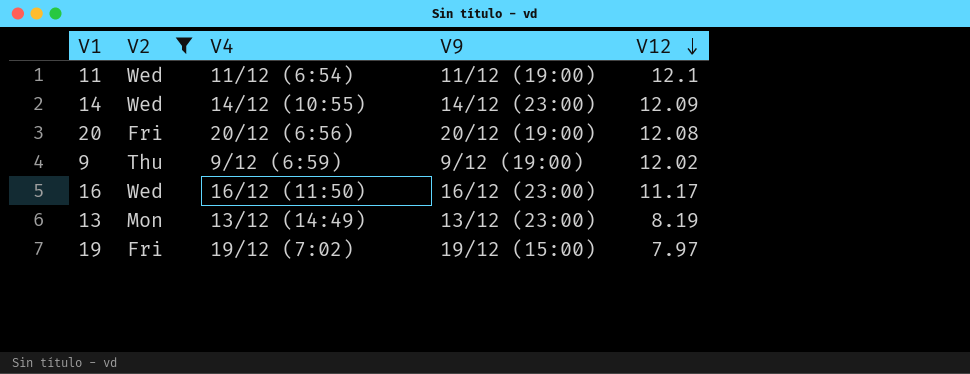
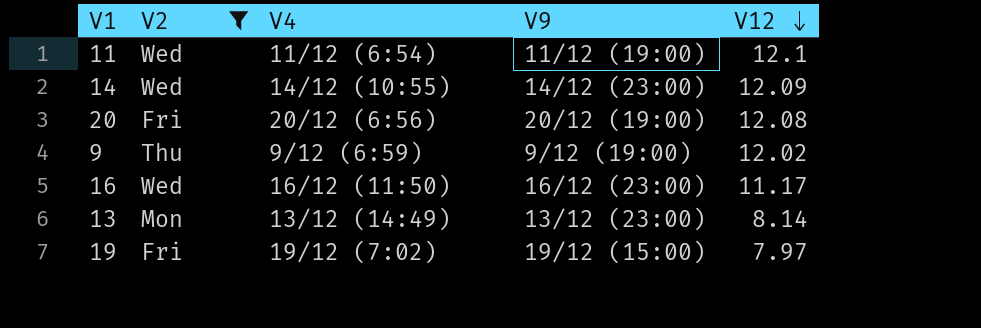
13 | V12: 8.19 -> 8.14

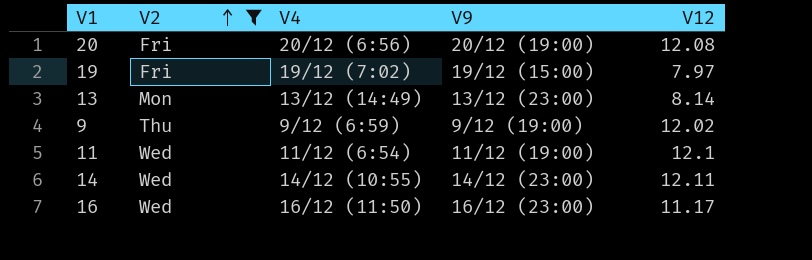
row order: V12 descending -> V2 ascending
14 | V12: 12.09 -> 12.11

